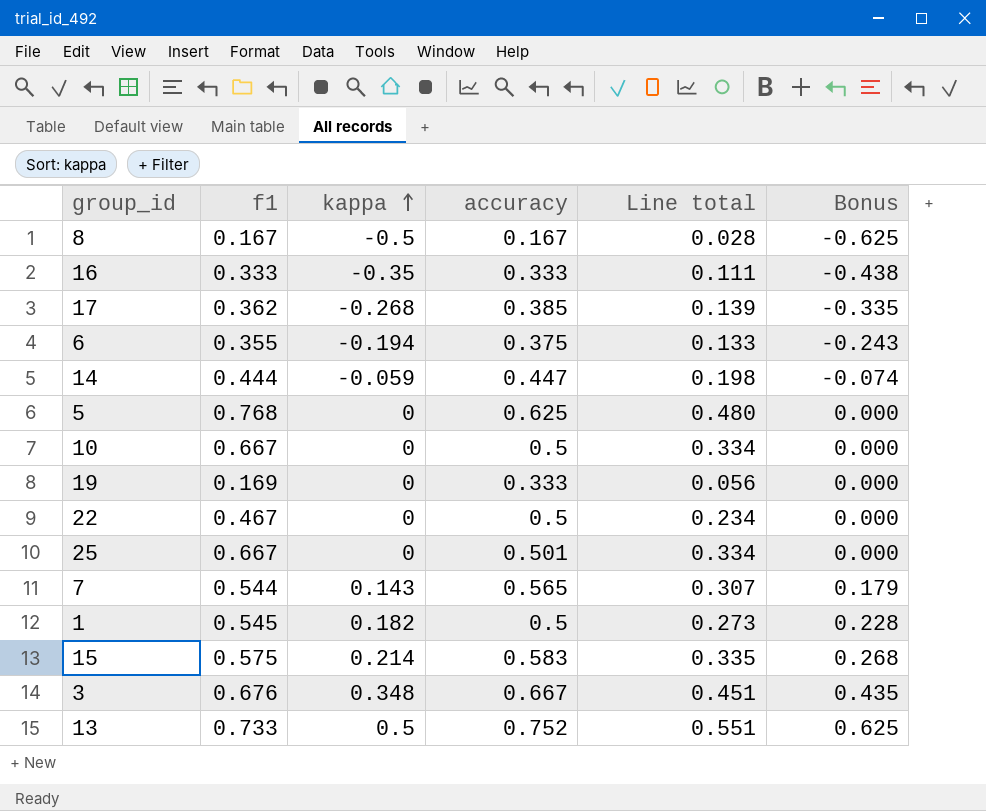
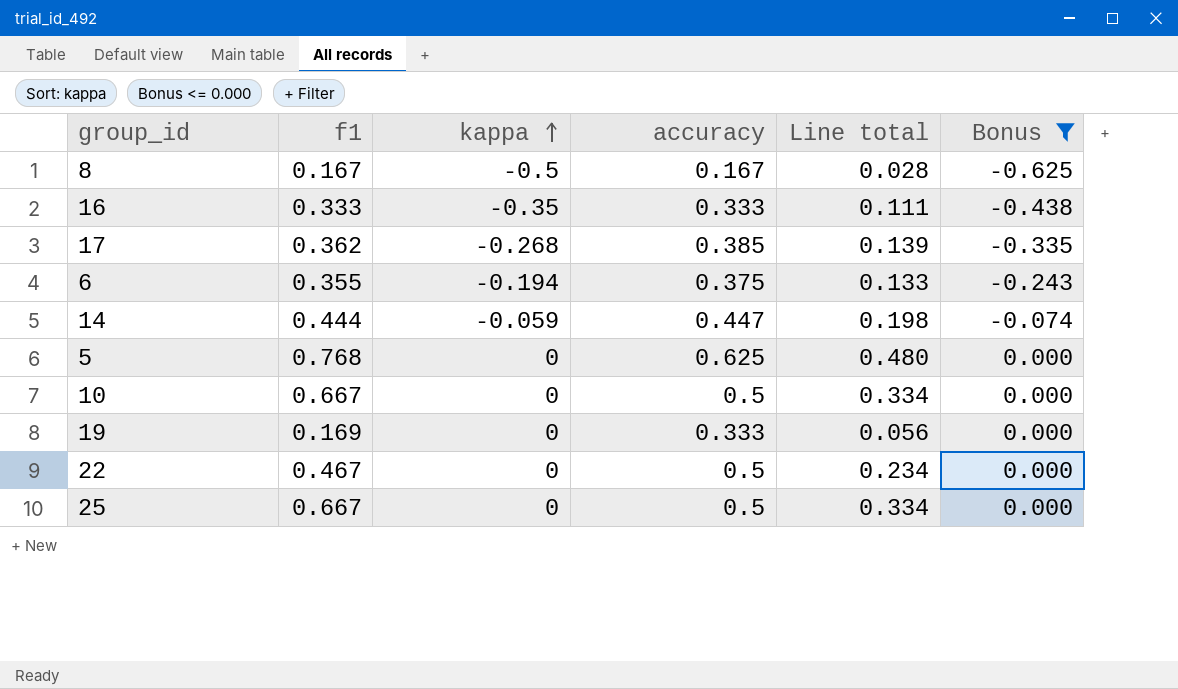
filter: none -> Bonus <= 0.000
25 | accuracy: 0.501 -> 0.5

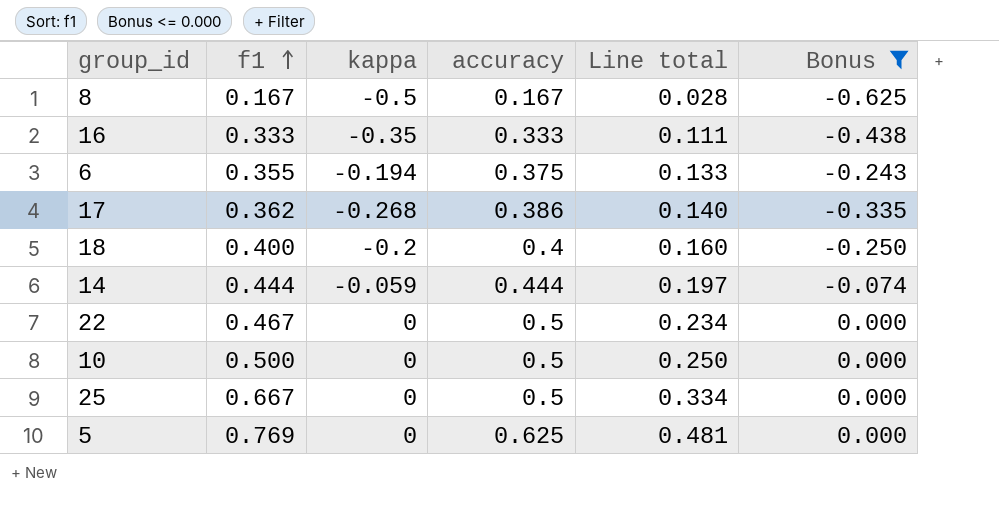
row order: kappa ascending -> f1 ascending
row 19: 0.169 | 0 | 0.333 | 0.056 | 0.000 -> none
17 | accuracy: 0.385 -> 0.386
17 | Line total: 0.139 -> 0.140
row 18: none -> 0.400 | -0.2 | 0.4 | 0.160 | -0.250
14 | accuracy: 0.447 -> 0.444
14 | Line total: 0.198 -> 0.197
10 | f1: 0.667 -> 0.500
10 | Line total: 0.334 -> 0.250
5 | f1: 0.768 -> 0.769
5 | Line total: 0.480 -> 0.481

